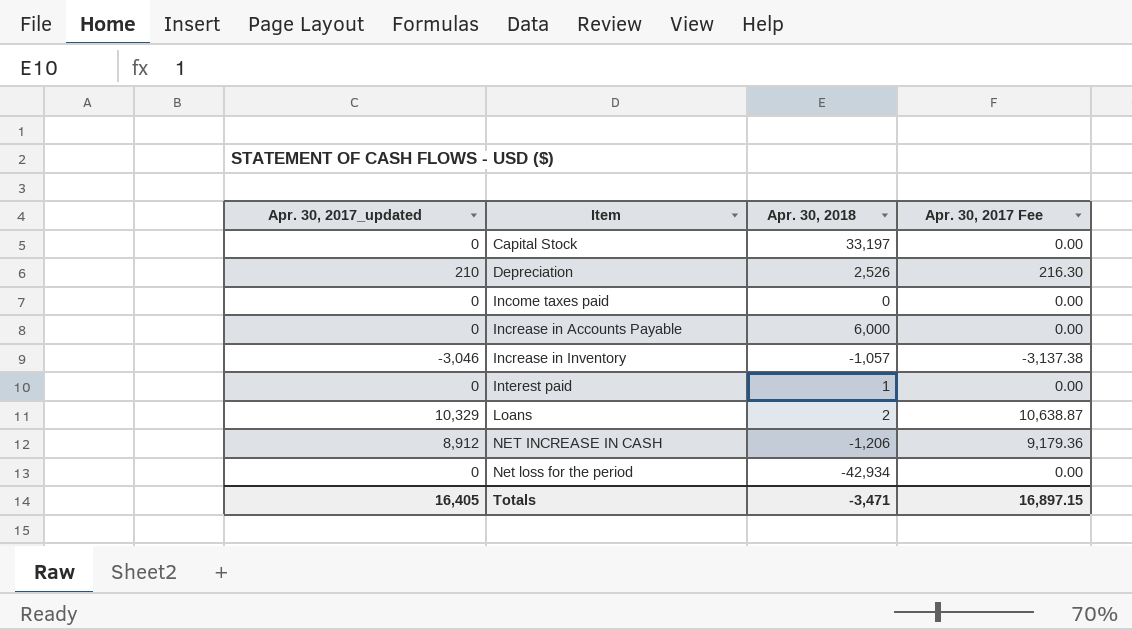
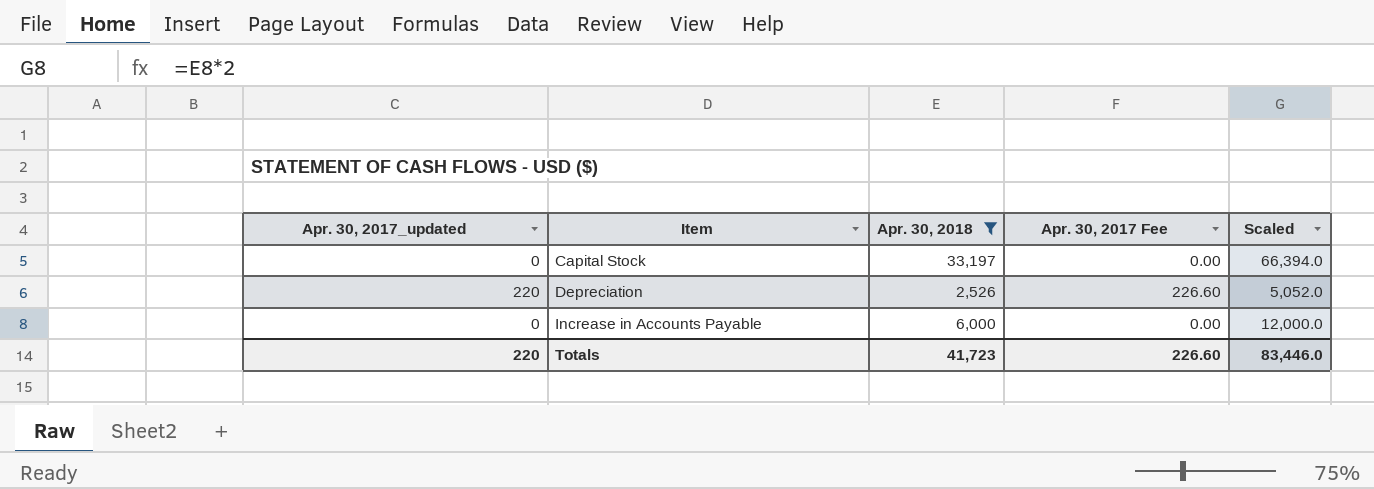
filter: none -> Apr. 30, 2018 >= 2,526
column Scaled | formula: none -> [Apr. 30, 2018] * 2
Depreciation | Apr. 30, 2017_updated: 210 -> 220
Depreciation | Apr. 30, 2017 Fee: 216.30 -> 226.60
Totals | Apr. 30, 2017_updated: 16,405 -> 220
Totals | Apr. 30, 2018: -3,471 -> 41,723
Totals | Apr. 30, 2017 Fee: 16,897.15 -> 226.60

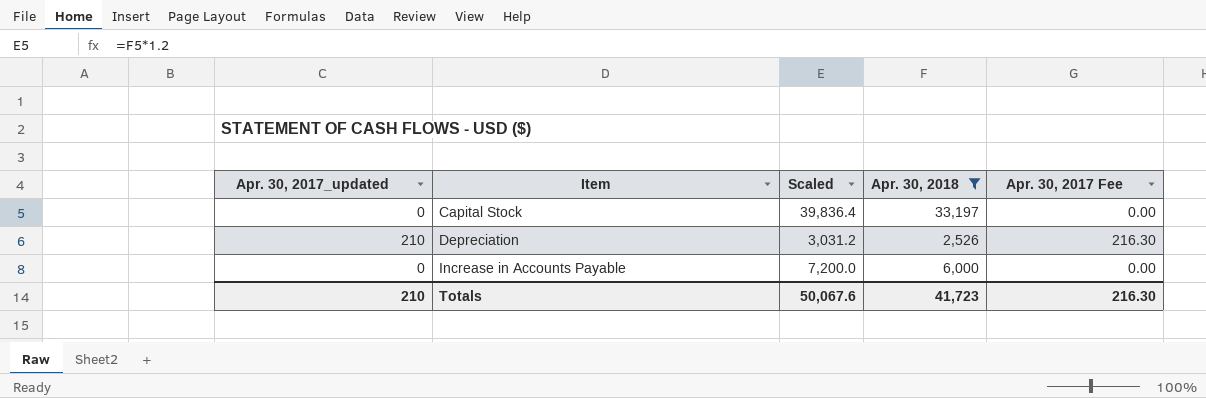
column Scaled | formula: [Apr. 30, 2018] * 2 -> [Apr. 30, 2018] * 1.2
column Scaled | position: 5 -> 3
Depreciation | Apr. 30, 2017_updated: 220 -> 210
Depreciation | Apr. 30, 2017 Fee: 226.60 -> 216.30
Totals | Apr. 30, 2017_updated: 220 -> 210
Totals | Scaled: 83,446.0 -> 50,067.6
Totals | Apr. 30, 2017 Fee: 226.60 -> 216.30

